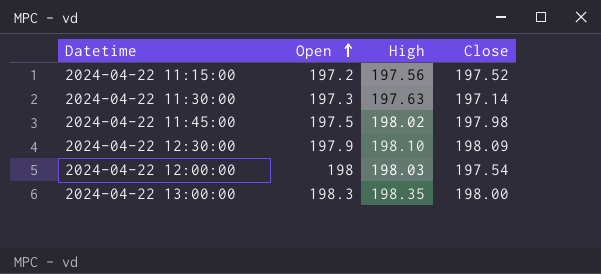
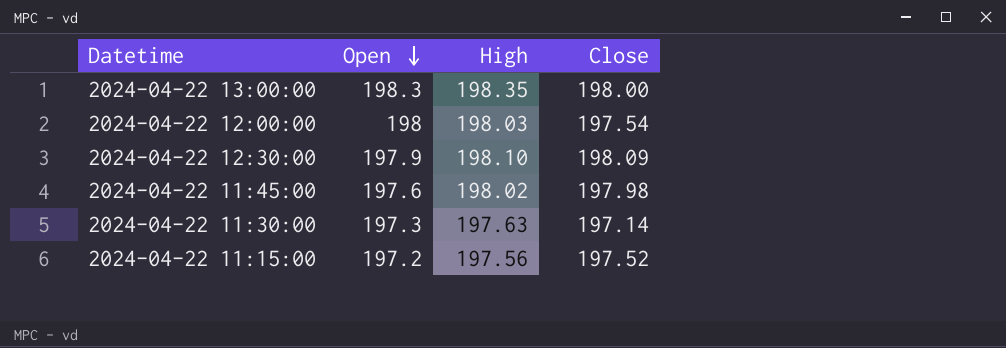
row order: Open ascending -> Open descending
2024-04-22 11:45:00 | Open: 197.5 -> 197.6

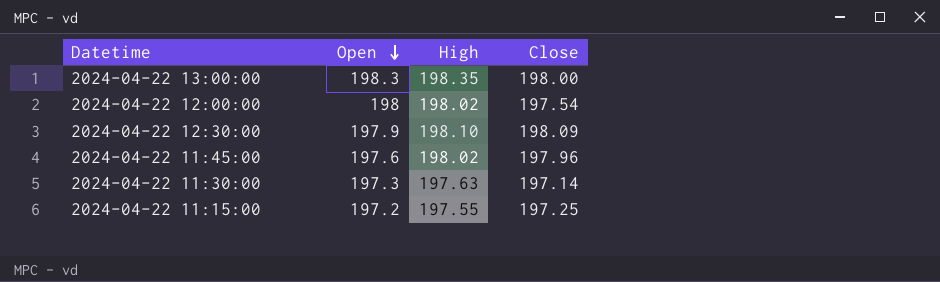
2024-04-22 12:00:00 | High: 198.03 -> 198.02
2024-04-22 11:45:00 | Close: 197.98 -> 197.96
2024-04-22 11:15:00 | High: 197.56 -> 197.55
2024-04-22 11:15:00 | Close: 197.52 -> 197.25

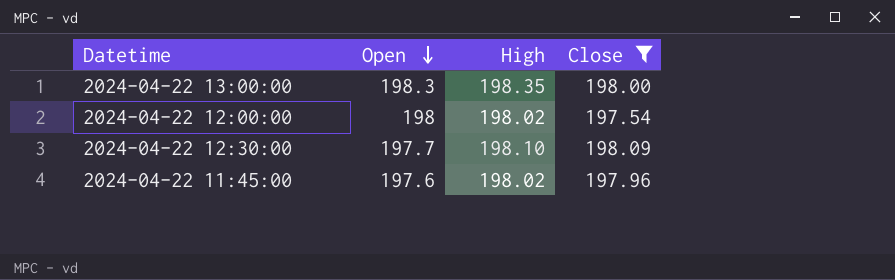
filter: none -> Close >= 197.54
2024-04-22 12:30:00 | Open: 197.9 -> 197.7

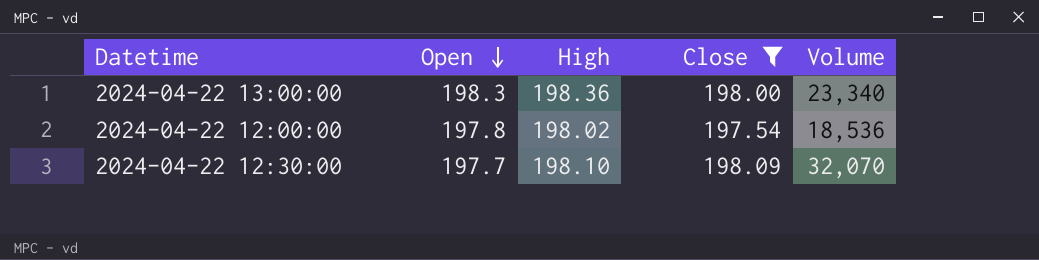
column Volume | position: none -> 5
row 2024-04-22 11:45:00: 197.6 | 198.02 | 197.96 -> none
2024-04-22 13:00:00 | High: 198.35 -> 198.36
2024-04-22 12:00:00 | Open: 198 -> 197.8

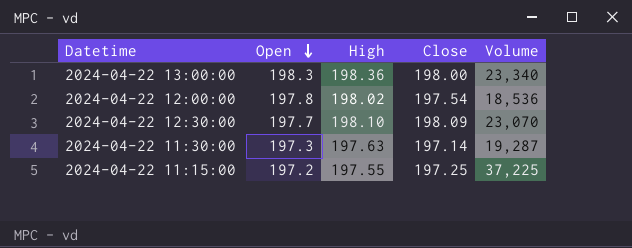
filter: Close >= 197.54 -> none
2024-04-22 12:30:00 | Volume: 32,070 -> 23,070

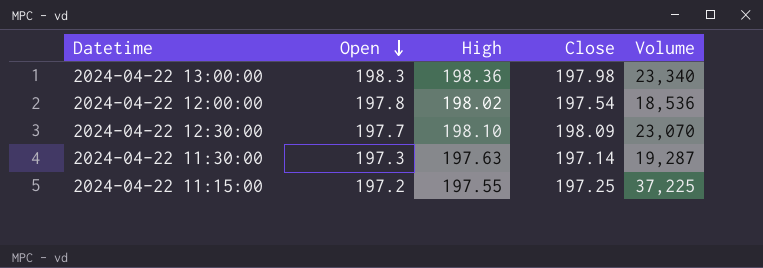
2024-04-22 13:00:00 | Close: 198.00 -> 197.98

